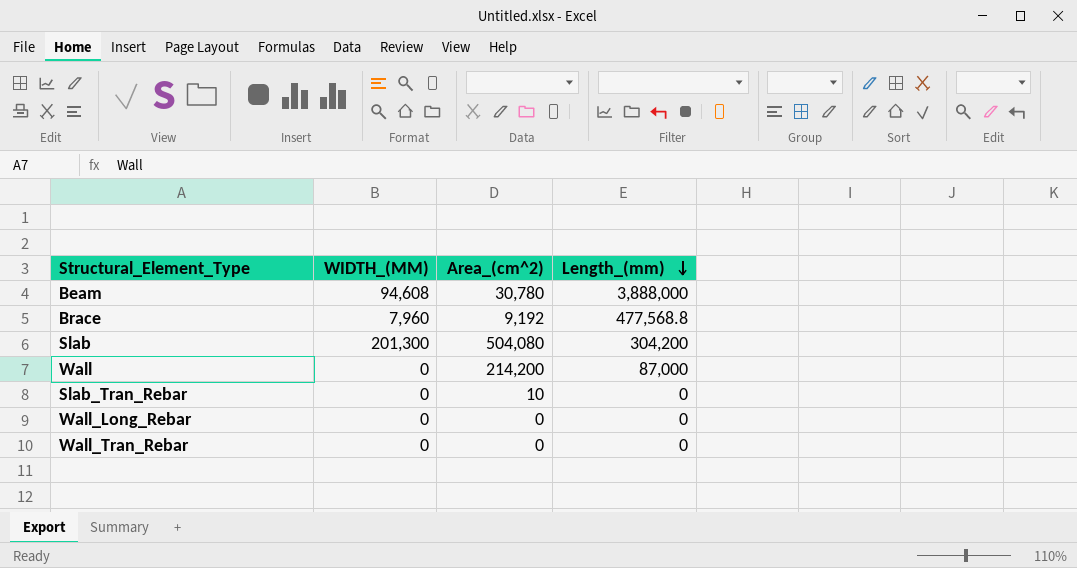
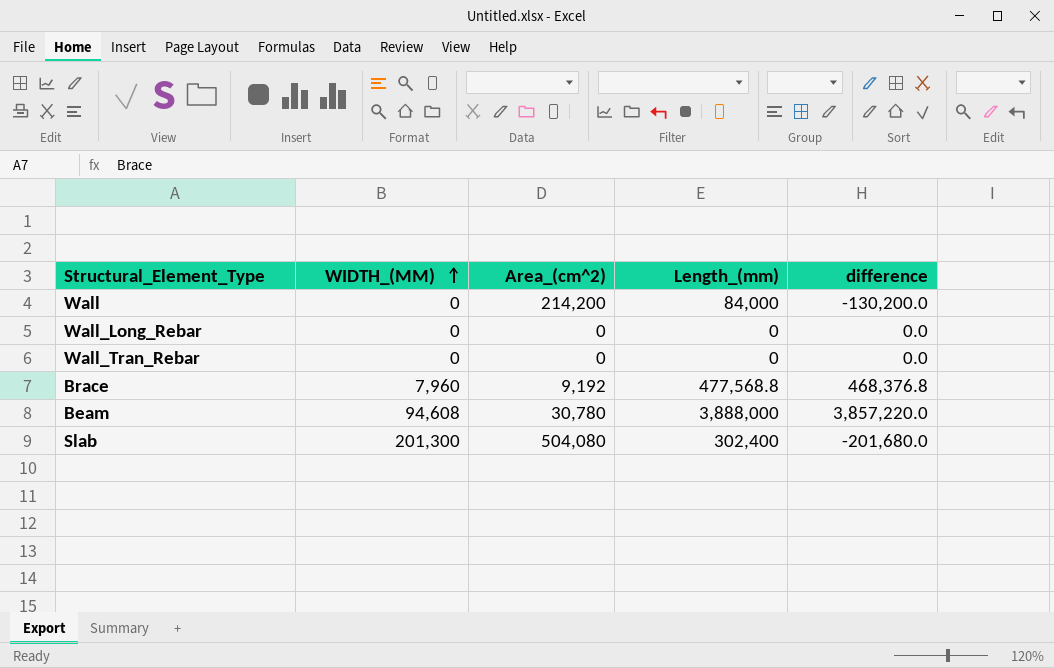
row order: Length_(mm) descending -> WIDTH_(MM) ascending
column difference | formula: none -> [Length_(mm)] - [Area_(cm^2)]
row Slab_Tran_Rebar: 0 | 10 | 0 -> none
Wall | Length_(mm): 87,000 -> 84,000
Slab | Length_(mm): 304,200 -> 302,400

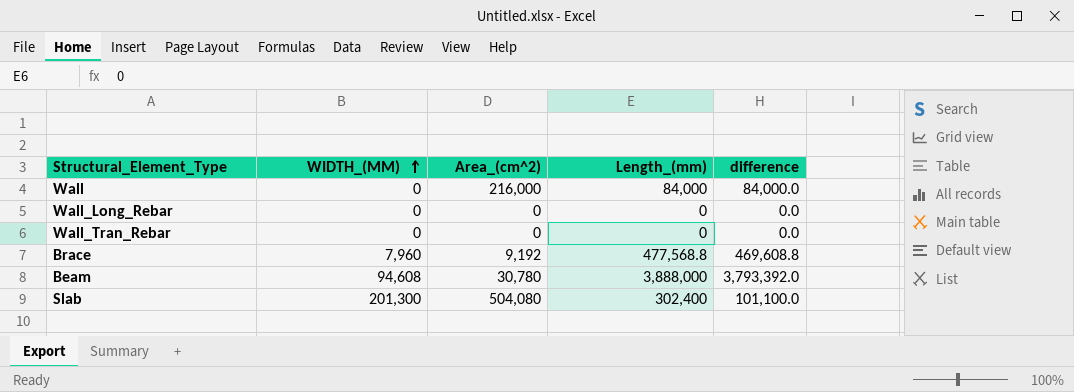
column difference | formula: [Length_(mm)] - [Area_(cm^2)] -> [Length_(mm)] - [WIDTH_(MM)]
Wall | Area_(cm^2): 214,200 -> 216,000

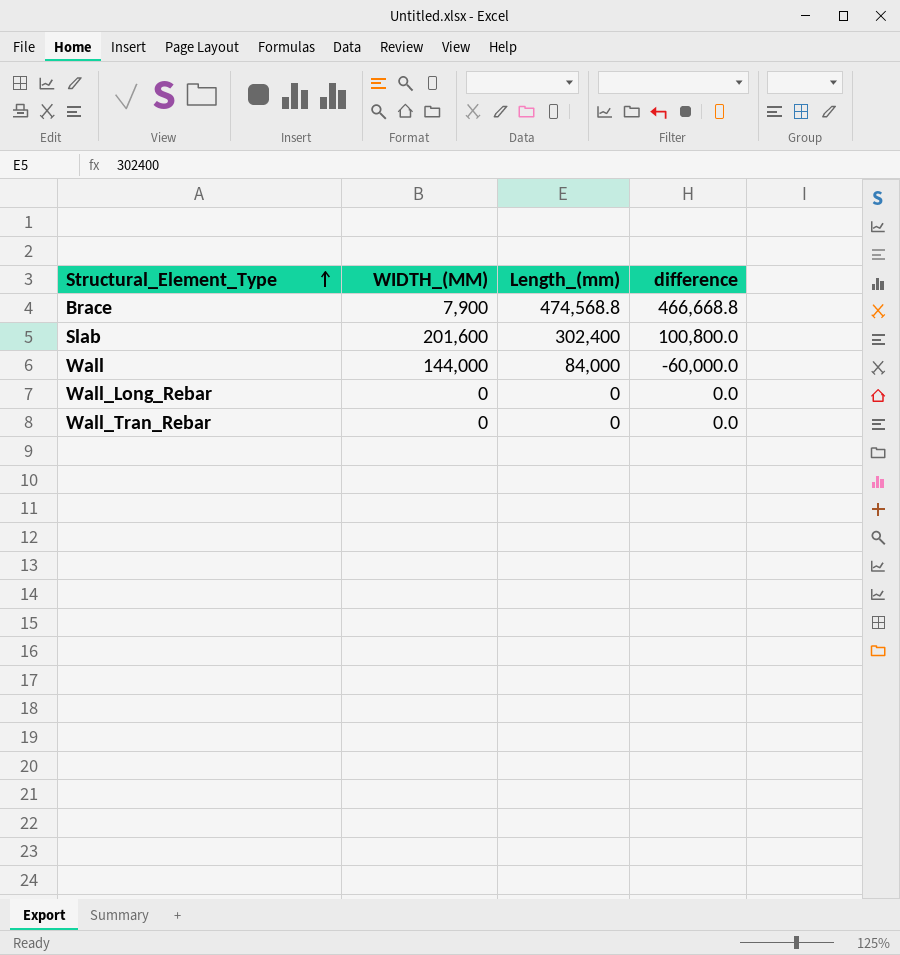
row order: WIDTH_(MM) ascending -> Structural_Element_Type ascending
column Area_(cm^2) | position: 3 -> none
row Beam: 94,608 | 30,780 | 3,888,000 | 3,793,392.0 -> none
Brace | WIDTH_(MM): 7,960 -> 7,900
Brace | Length_(mm): 477,568.8 -> 474,568.8
Brace | difference: 469,608.8 -> 466,668.8
Slab | WIDTH_(MM): 201,300 -> 201,600
Slab | difference: 101,100.0 -> 100,800.0
Wall | WIDTH_(MM): 0 -> 144,000
Wall | difference: 84,000.0 -> -60,000.0

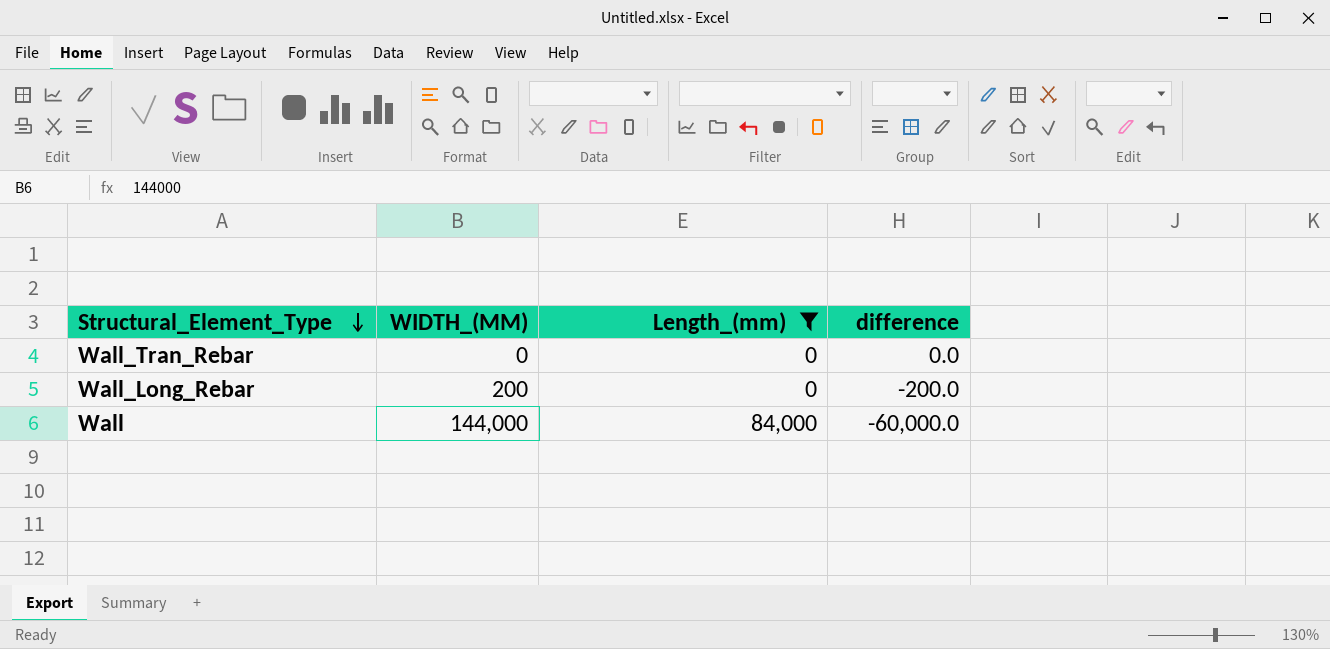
filter: none -> Length_(mm) <= 84,000
row order: Structural_Element_Type ascending -> Structural_Element_Type descending
Wall_Long_Rebar | WIDTH_(MM): 0 -> 200
Wall_Long_Rebar | difference: 0.0 -> -200.0

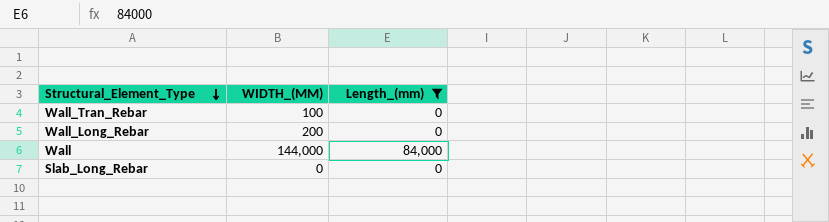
column difference | formula: [Length_(mm)] - [WIDTH_(MM)] -> none
Wall_Tran_Rebar | WIDTH_(MM): 0 -> 100
row Slab_Long_Rebar: none -> 0 | 0

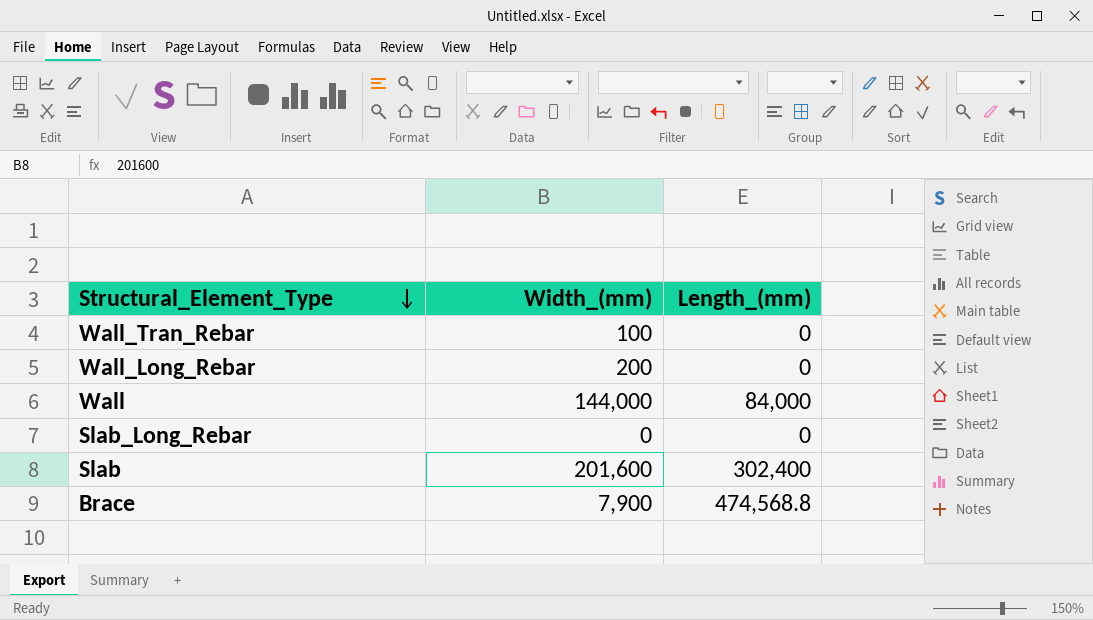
filter: Length_(mm) <= 84,000 -> none
column name: WIDTH_(MM) -> Width_(mm)

